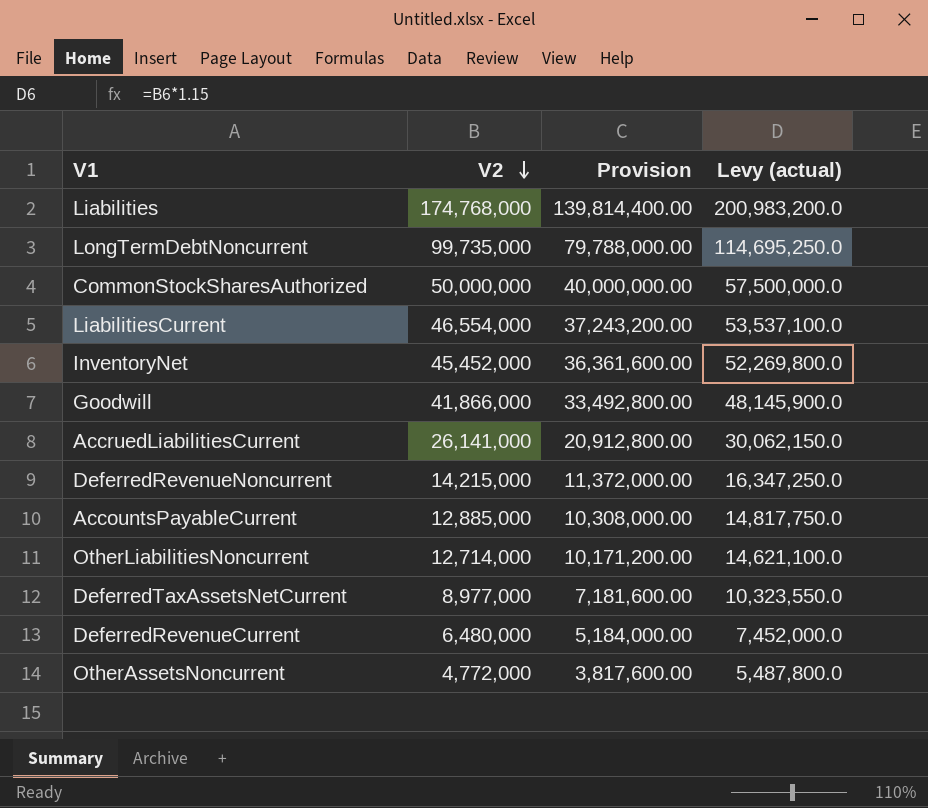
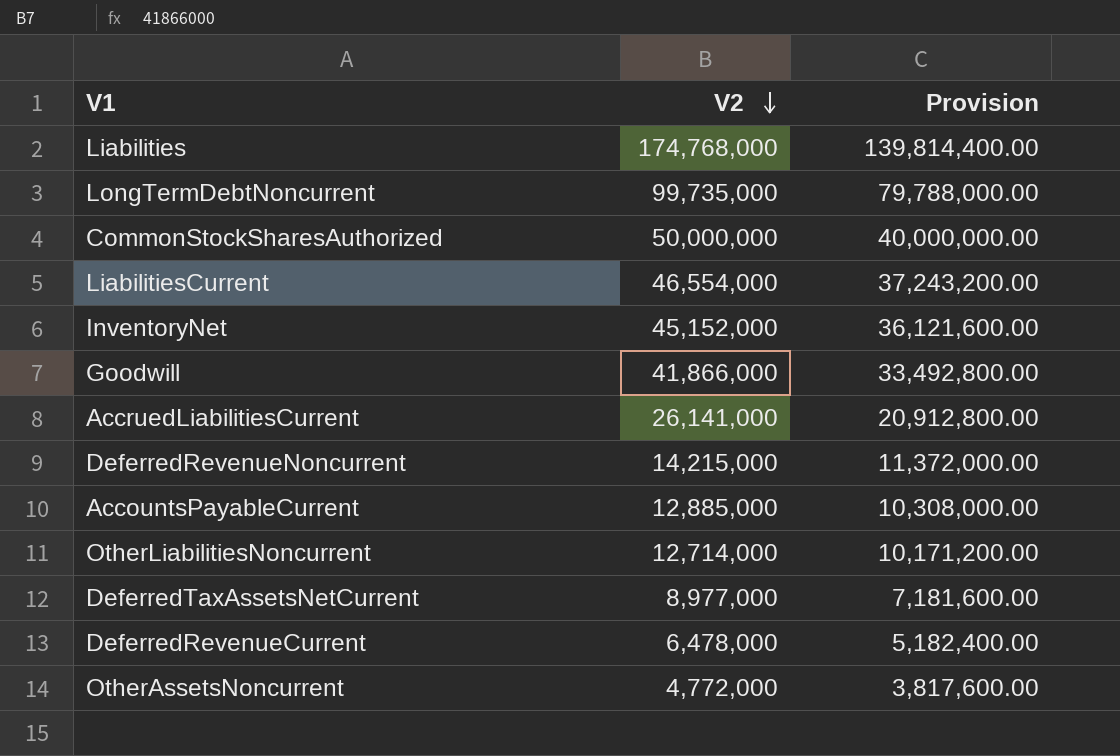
column Levy (actual) | formula: [V2] * 1.15 -> none
InventoryNet | V2: 45,452,000 -> 45,152,000
InventoryNet | Provision: 36,361,600.00 -> 36,121,600.00
DeferredRevenueCurrent | V2: 6,480,000 -> 6,478,000
DeferredRevenueCurrent | Provision: 5,184,000.00 -> 5,182,400.00

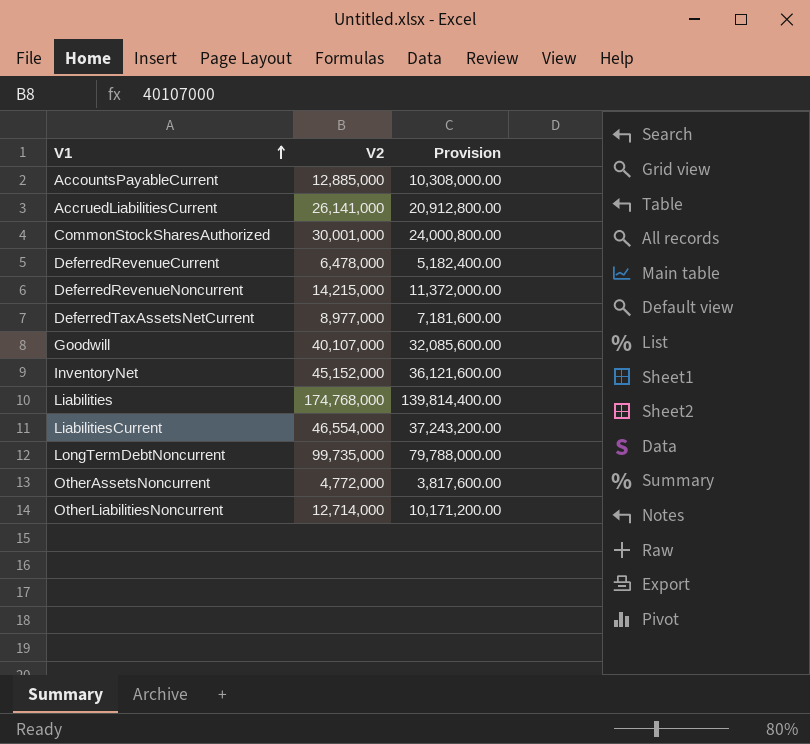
row order: V2 descending -> V1 ascending
CommonStockSharesAuthorized | V2: 50,000,000 -> 30,001,000
CommonStockSharesAuthorized | Provision: 40,000,000.00 -> 24,000,800.00
Goodwill | V2: 41,866,000 -> 40,107,000
Goodwill | Provision: 33,492,800.00 -> 32,085,600.00

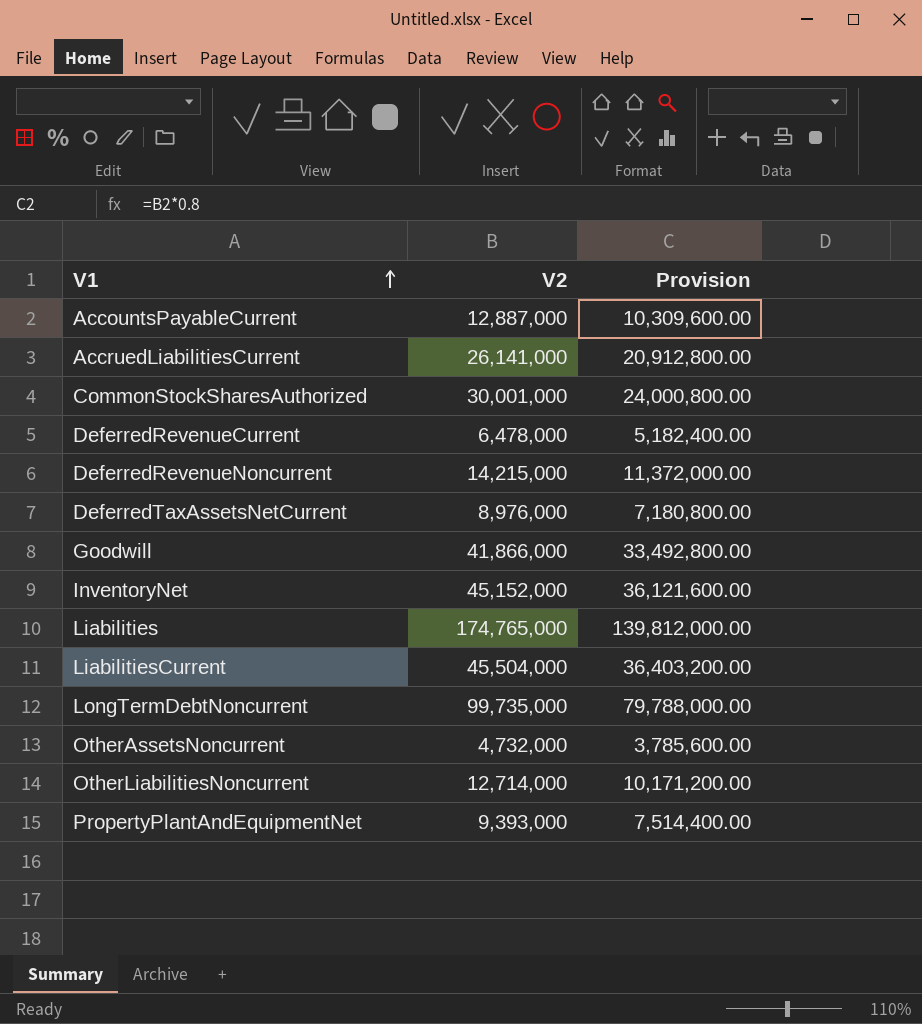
AccountsPayableCurrent | V2: 12,885,000 -> 12,887,000
AccountsPayableCurrent | Provision: 10,308,000.00 -> 10,309,600.00
DeferredTaxAssetsNetCurrent | V2: 8,977,000 -> 8,976,000
DeferredTaxAssetsNetCurrent | Provision: 7,181,600.00 -> 7,180,800.00
Goodwill | V2: 40,107,000 -> 41,866,000
Goodwill | Provision: 32,085,600.00 -> 33,492,800.00
Liabilities | V2: 174,768,000 -> 174,765,000
Liabilities | Provision: 139,814,400.00 -> 139,812,000.00
LiabilitiesCurrent | V2: 46,554,000 -> 45,504,000
LiabilitiesCurrent | Provision: 37,243,200.00 -> 36,403,200.00
OtherAssetsNoncurrent | V2: 4,772,000 -> 4,732,000
OtherAssetsNoncurrent | Provision: 3,817,600.00 -> 3,785,600.00
row PropertyPlantAndEquipmentNet: none -> 9,393,000 | 7,514,400.00

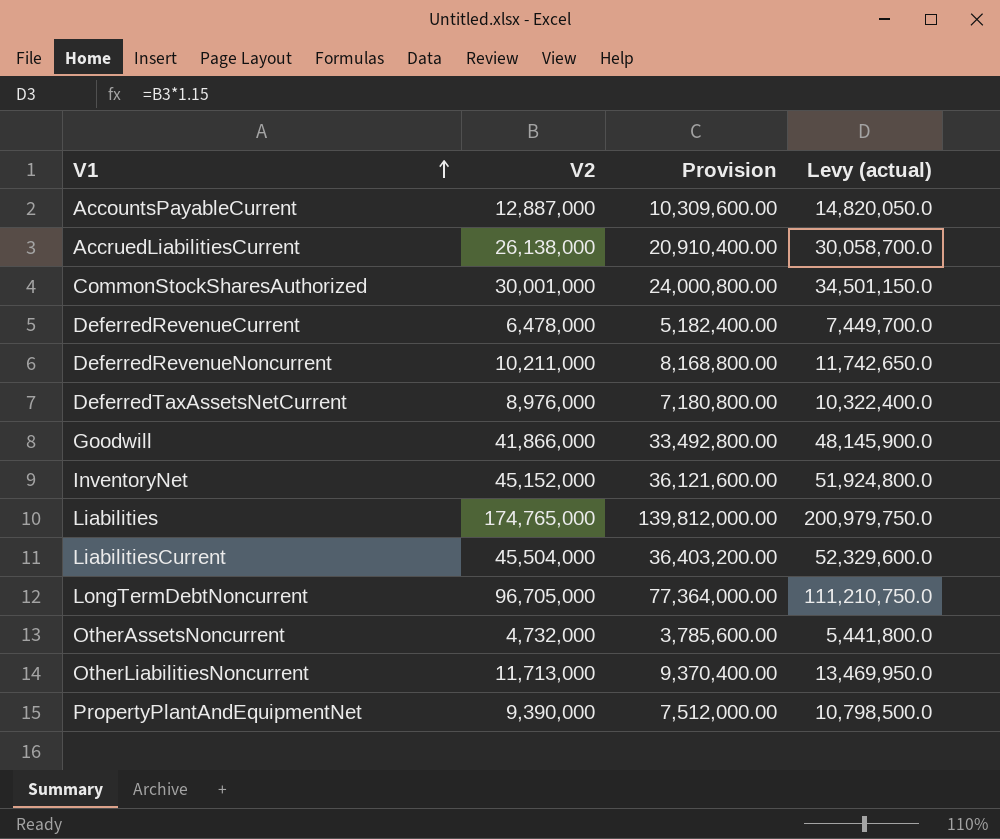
column Levy (actual) | formula: none -> [V2] * 1.15
AccruedLiabilitiesCurrent | V2: 26,141,000 -> 26,138,000
AccruedLiabilitiesCurrent | Provision: 20,912,800.00 -> 20,910,400.00
DeferredRevenueNoncurrent | V2: 14,215,000 -> 10,211,000
DeferredRevenueNoncurrent | Provision: 11,372,000.00 -> 8,168,800.00
LongTermDebtNoncurrent | V2: 99,735,000 -> 96,705,000
LongTermDebtNoncurrent | Provision: 79,788,000.00 -> 77,364,000.00
OtherLiabilitiesNoncurrent | V2: 12,714,000 -> 11,713,000
OtherLiabilitiesNoncurrent | Provision: 10,171,200.00 -> 9,370,400.00
PropertyPlantAndEquipmentNet | V2: 9,393,000 -> 9,390,000
PropertyPlantAndEquipmentNet | Provision: 7,514,400.00 -> 7,512,000.00

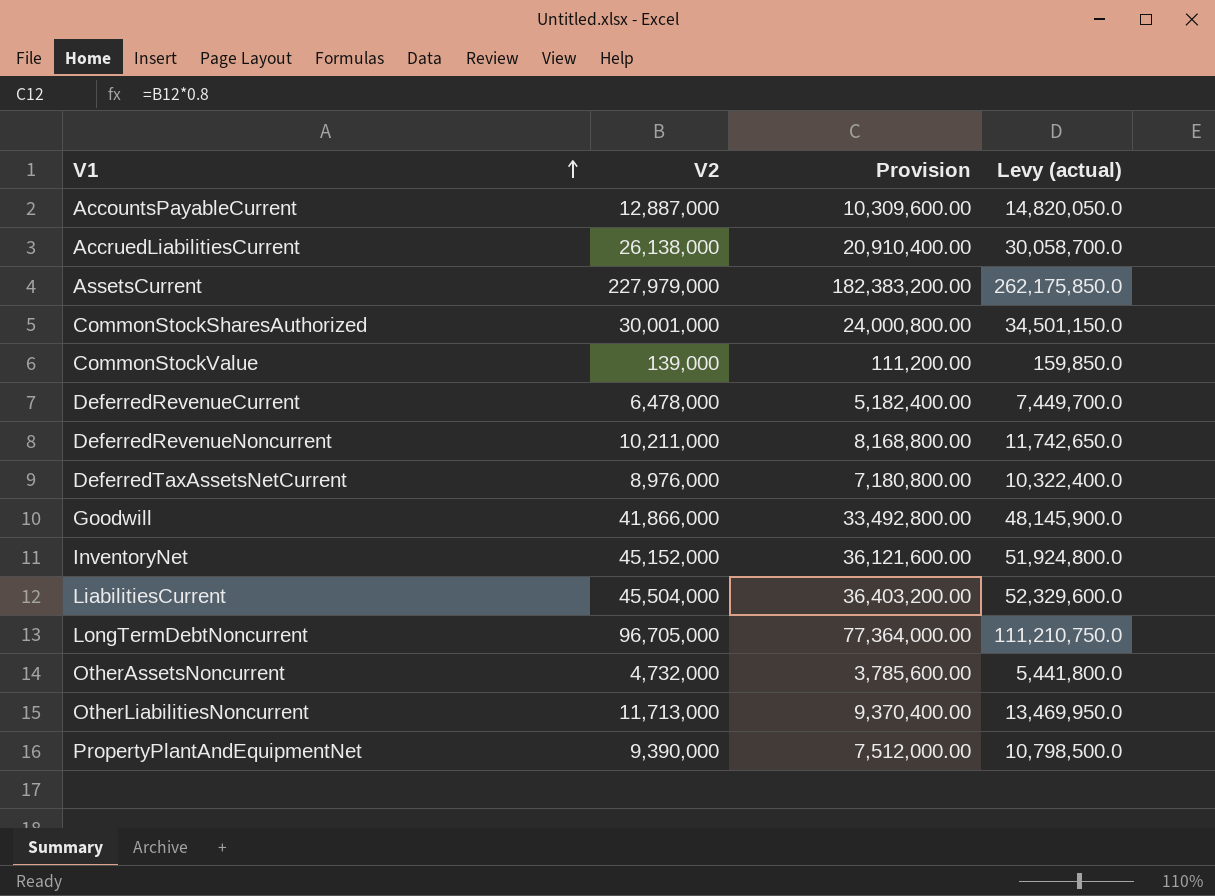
row Liabilities: 174,765,000 | 139,812,000.00 | 200,979,750.0 -> none
row AssetsCurrent: none -> 227,979,000 | 182,383,200.00 | 262,175,850.0
row CommonStockValue: none -> 139,000 | 111,200.00 | 159,850.0

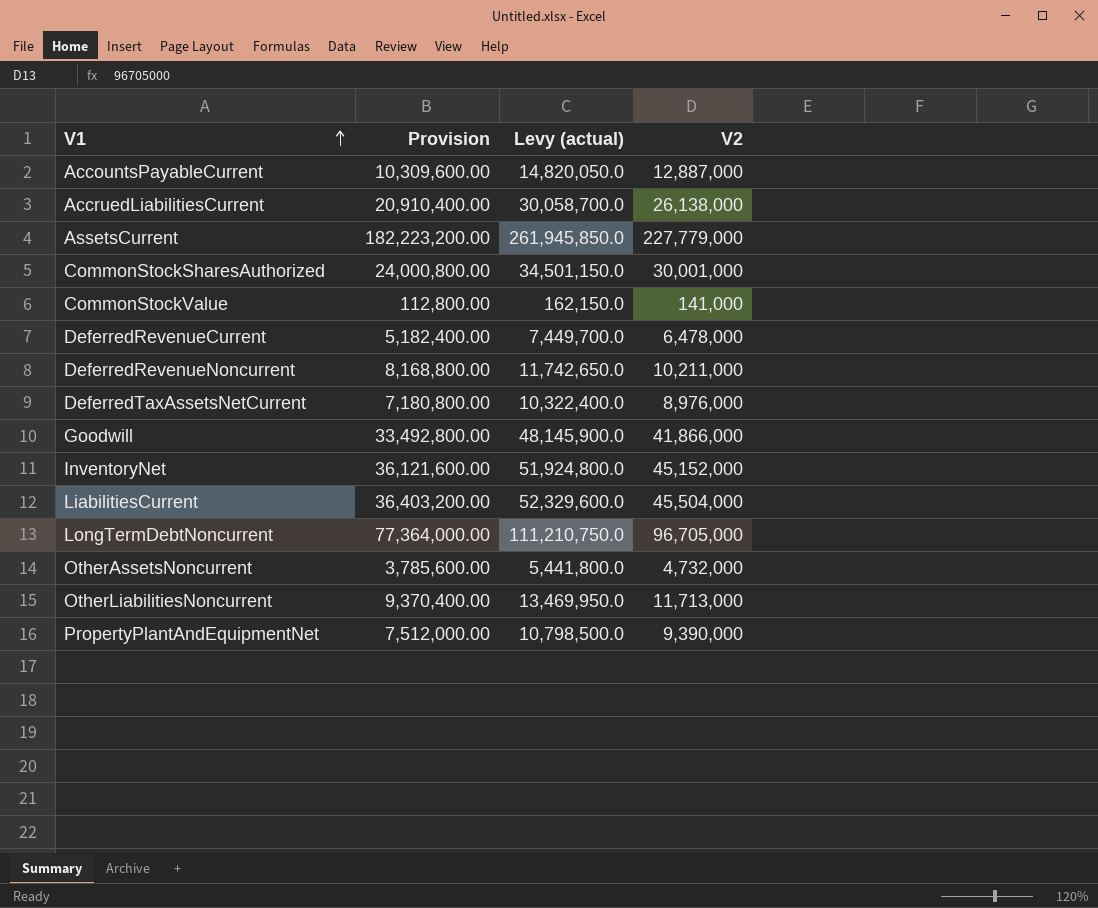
column V2 | position: 2 -> 4
AssetsCurrent | Provision: 182,383,200.00 -> 182,223,200.00
AssetsCurrent | Levy (actual): 262,175,850.0 -> 261,945,850.0
AssetsCurrent | V2: 227,979,000 -> 227,779,000
CommonStockValue | Provision: 111,200.00 -> 112,800.00
CommonStockValue | Levy (actual): 159,850.0 -> 162,150.0
CommonStockValue | V2: 139,000 -> 141,000

